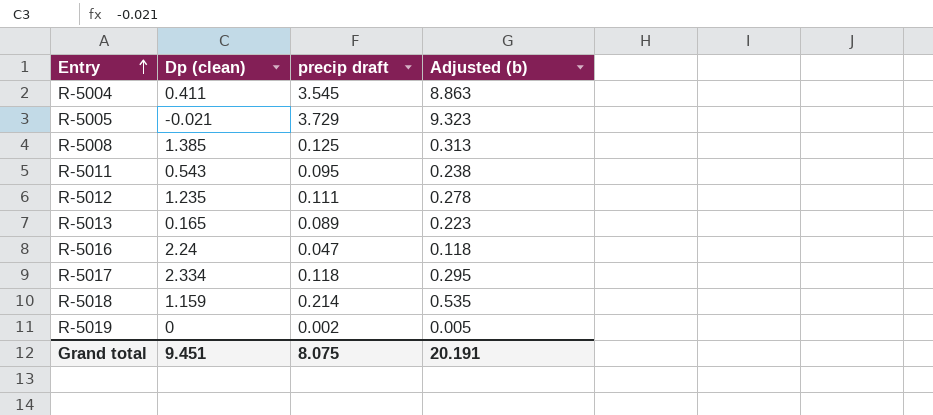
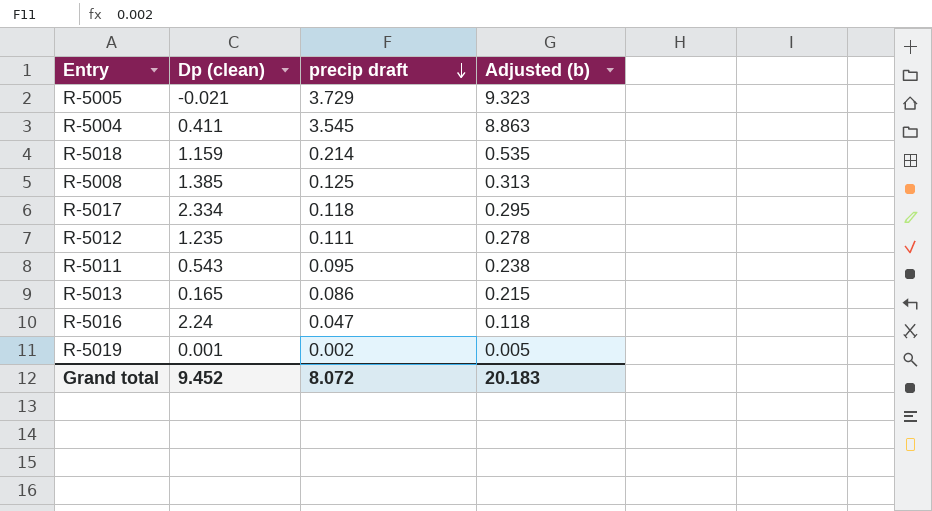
row order: Entry ascending -> precip draft descending
R-5013 | precip draft: 0.089 -> 0.086
R-5013 | Adjusted (b): 0.223 -> 0.215
R-5019 | Dp (clean): 0 -> 0.001
Grand total | Dp (clean): 9.451 -> 9.452
Grand total | precip draft: 8.075 -> 8.072
Grand total | Adjusted (b): 20.191 -> 20.183

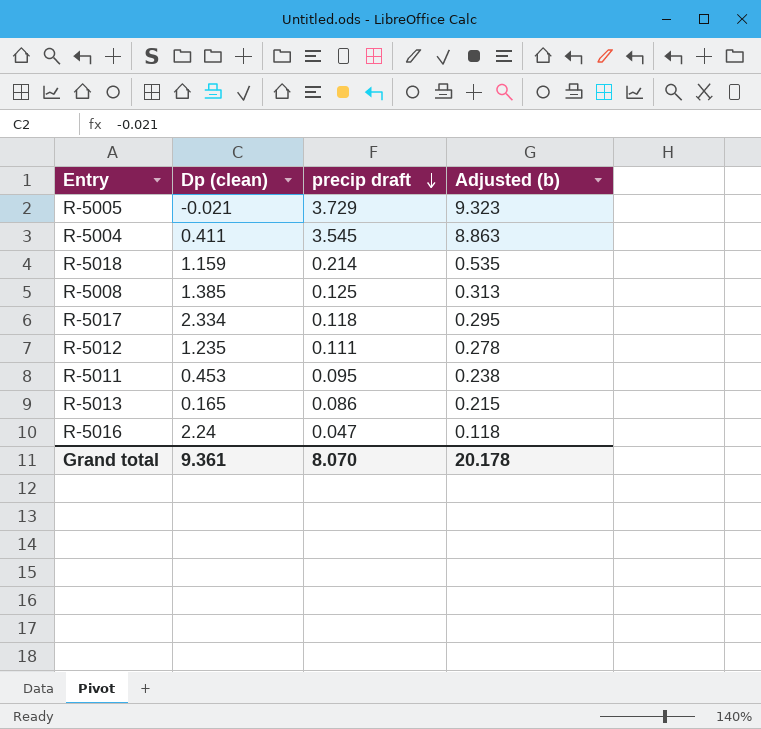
row R-5019: 0.001 | 0.002 | 0.005 -> none
R-5011 | Dp (clean): 0.543 -> 0.453
Grand total | Dp (clean): 9.452 -> 9.361
Grand total | precip draft: 8.072 -> 8.070
Grand total | Adjusted (b): 20.183 -> 20.178

